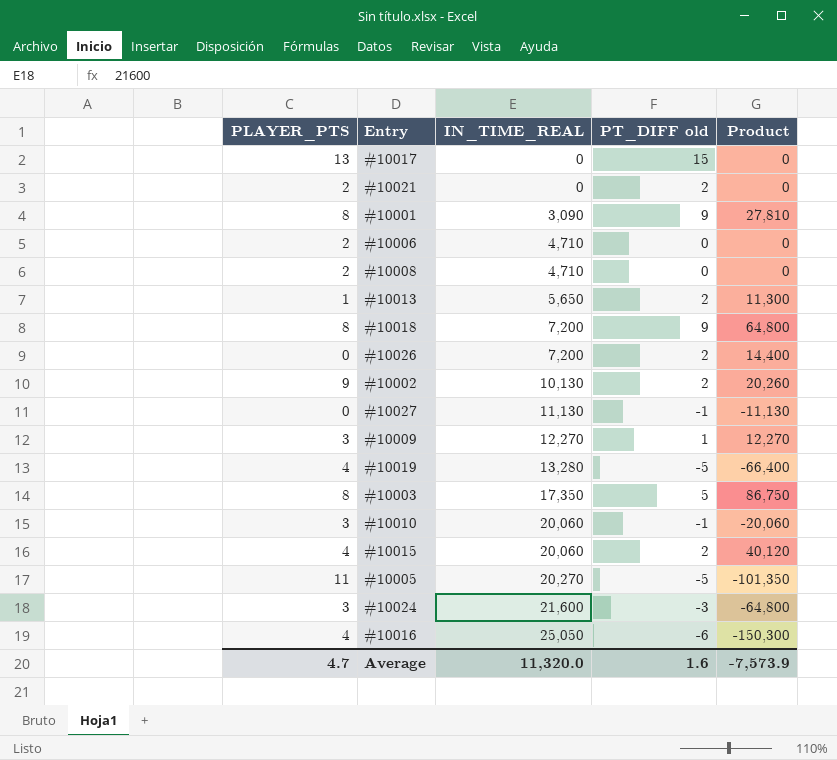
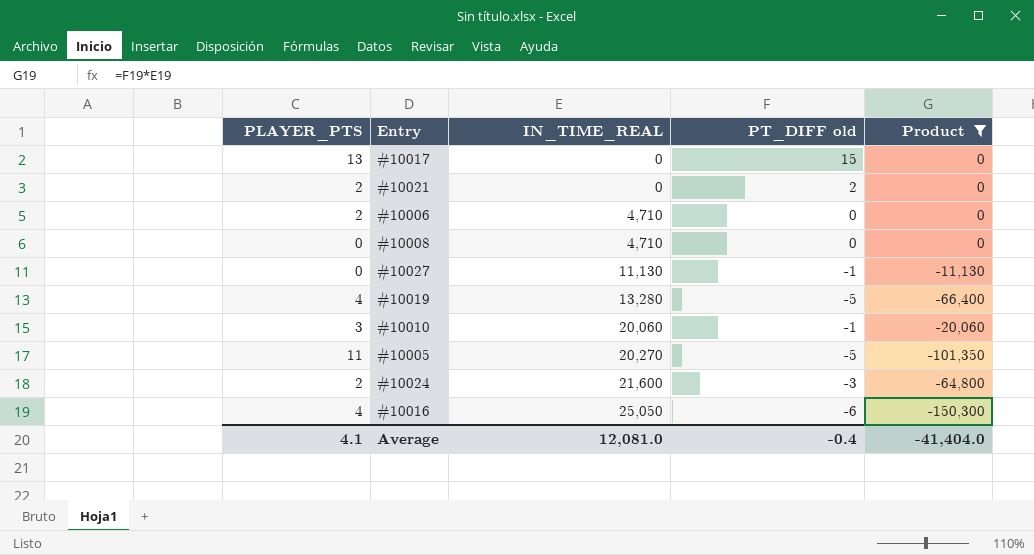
filter: none -> Product <= 0
#10008 | PLAYER_PTS: 2 -> 0
#10024 | PLAYER_PTS: 3 -> 2
Average | PLAYER_PTS: 4.7 -> 4.1
Average | IN_TIME_REAL: 11,320.0 -> 12,081.0
Average | PT_DIFF old: 1.6 -> -0.4
Average | Product: -7,573.9 -> -41,404.0

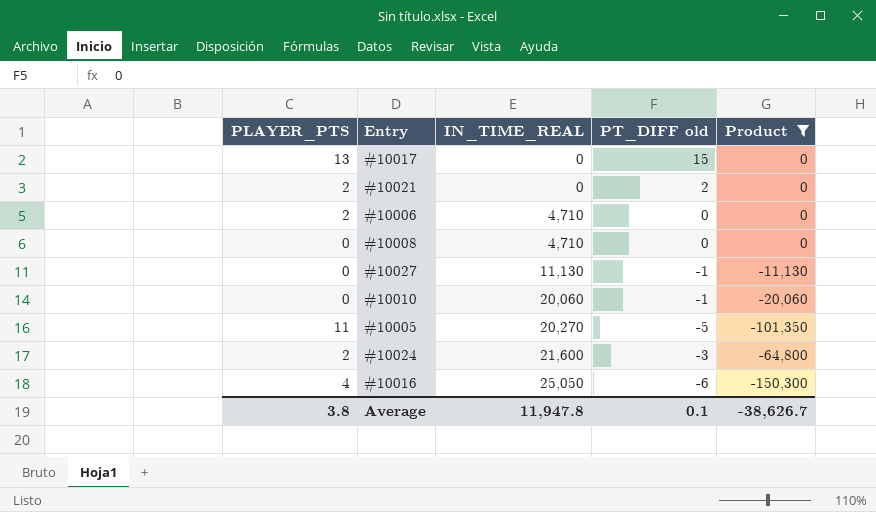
row #10019: 4 | 13,280 | -5 | -66,400 -> none
#10010 | PLAYER_PTS: 3 -> 0
Average | PLAYER_PTS: 4.1 -> 3.8
Average | IN_TIME_REAL: 12,081.0 -> 11,947.8
Average | PT_DIFF old: -0.4 -> 0.1
Average | Product: -41,404.0 -> -38,626.7

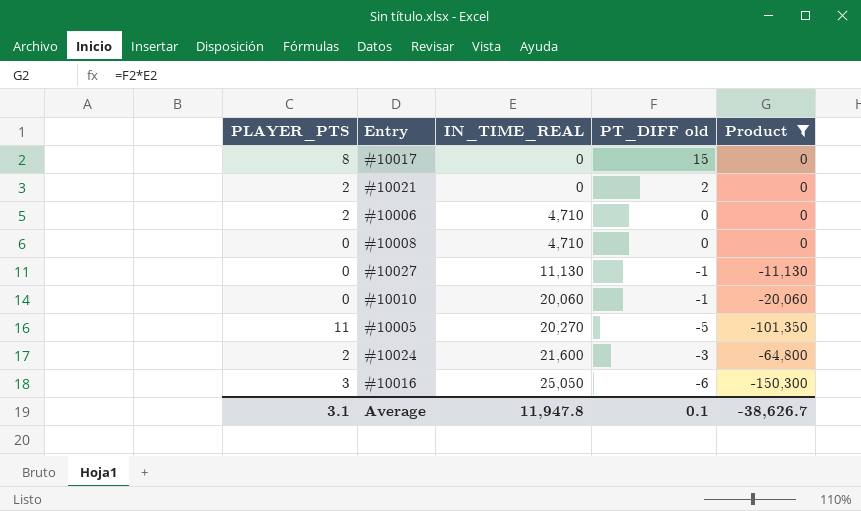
#10017 | PLAYER_PTS: 13 -> 8
#10016 | PLAYER_PTS: 4 -> 3
Average | PLAYER_PTS: 3.8 -> 3.1

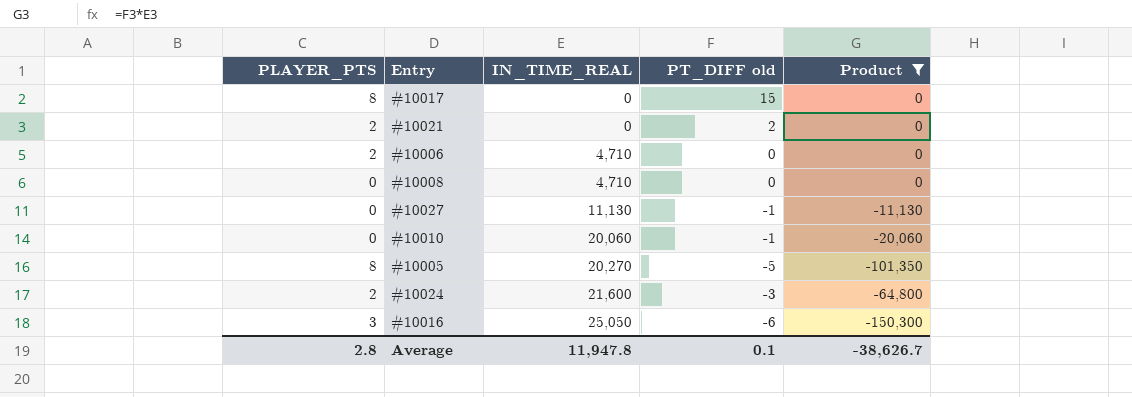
#10005 | PLAYER_PTS: 11 -> 8
Average | PLAYER_PTS: 3.1 -> 2.8

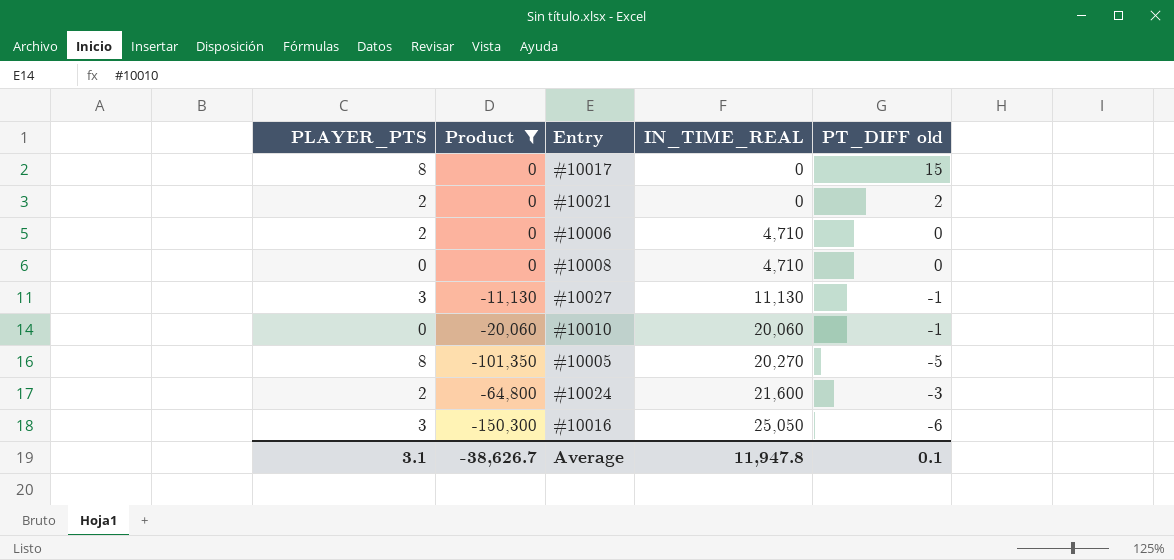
column Product | position: 5 -> 2
#10027 | PLAYER_PTS: 0 -> 3
Average | PLAYER_PTS: 2.8 -> 3.1

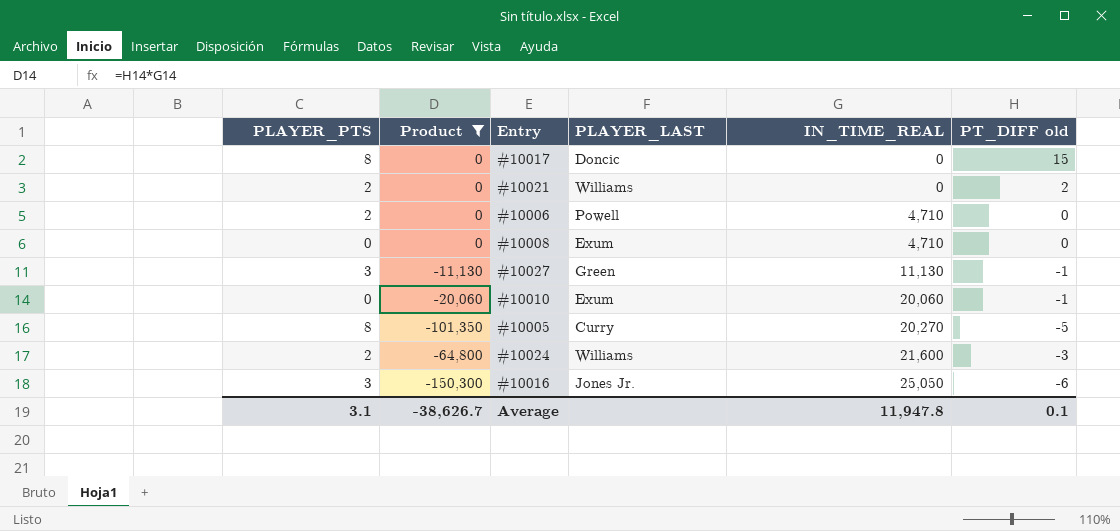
column PLAYER_LAST | position: none -> 4

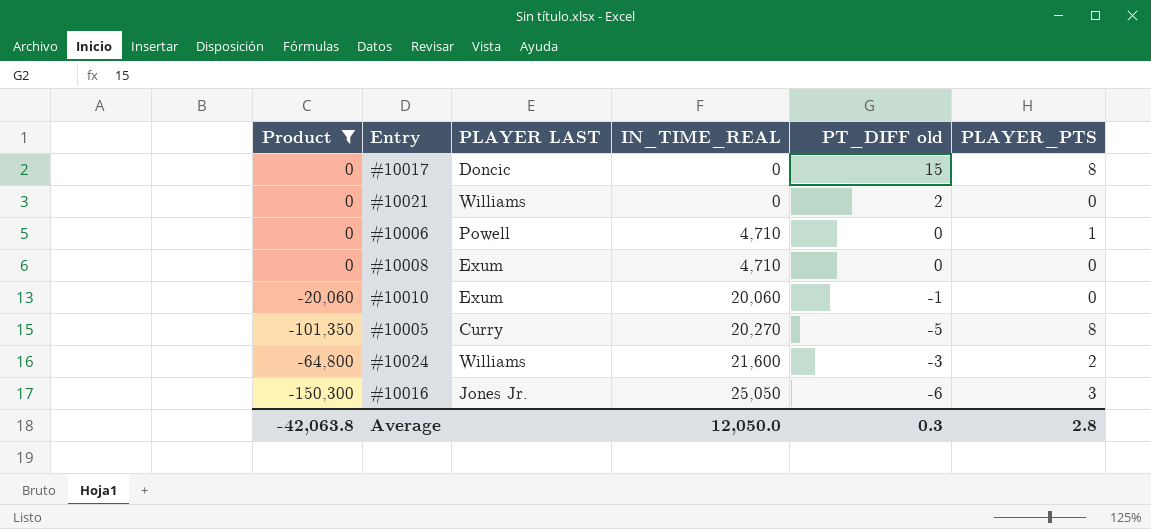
column name: PLAYER_LAST -> PLAYER LAST
column PLAYER_PTS | position: 1 -> 6
row #10027: 3 | -11,130 | Green | 11,130 | -1 -> none
#10021 | PLAYER_PTS: 2 -> 0
#10006 | PLAYER_PTS: 2 -> 1
Average | Product: -38,626.7 -> -42,063.8
Average | IN_TIME_REAL: 11,947.8 -> 12,050.0
Average | PT_DIFF old: 0.1 -> 0.3
Average | PLAYER_PTS: 3.1 -> 2.8

